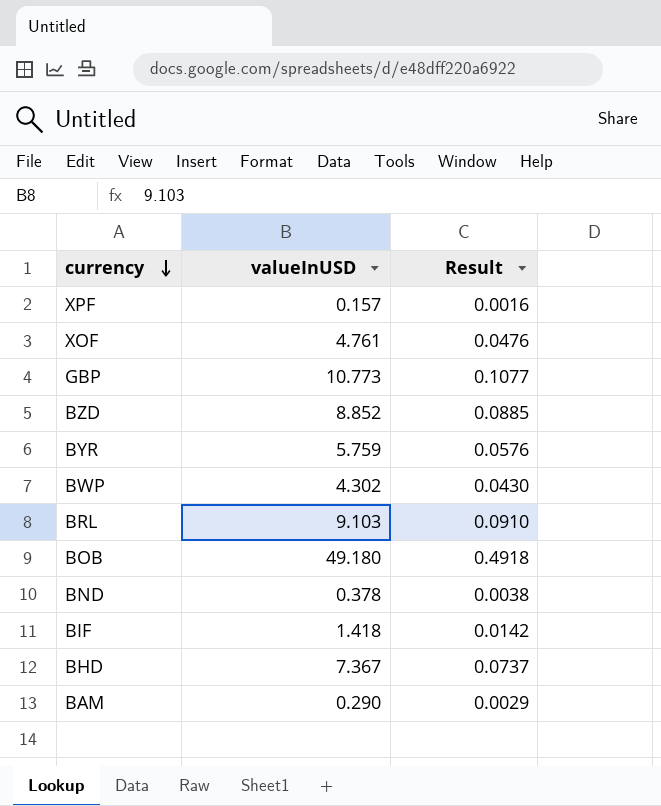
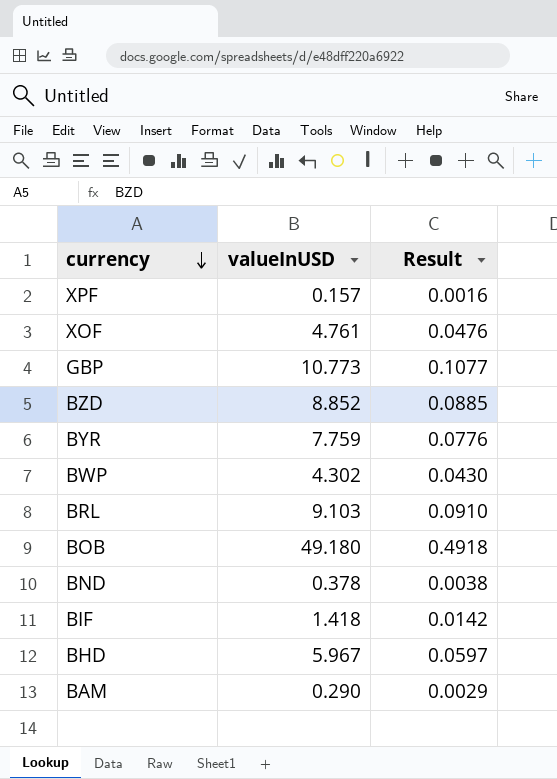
BYR | valueInUSD: 5.759 -> 7.759
BYR | Result: 0.0576 -> 0.0776
BHD | valueInUSD: 7.367 -> 5.967
BHD | Result: 0.0737 -> 0.0597

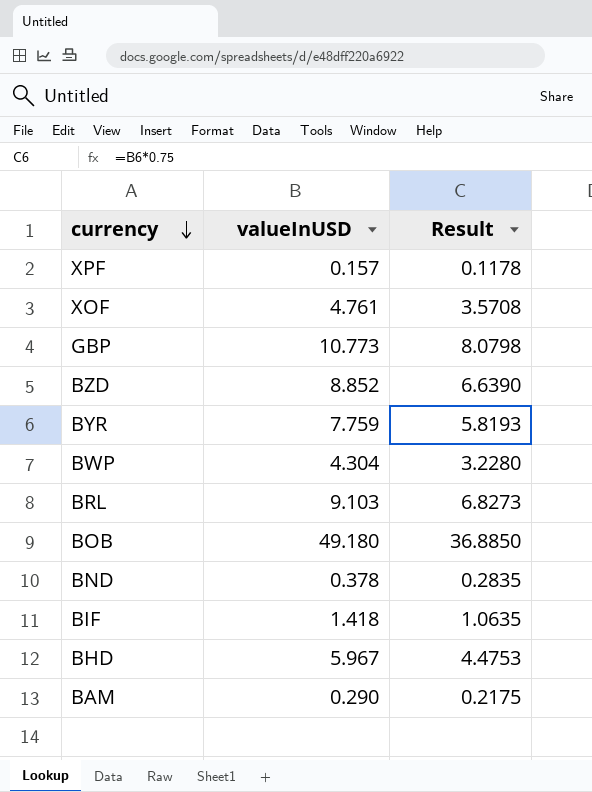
column Result | formula: [valueInUSD] * 0.01 -> [valueInUSD] * 0.75
BWP | valueInUSD: 4.302 -> 4.304

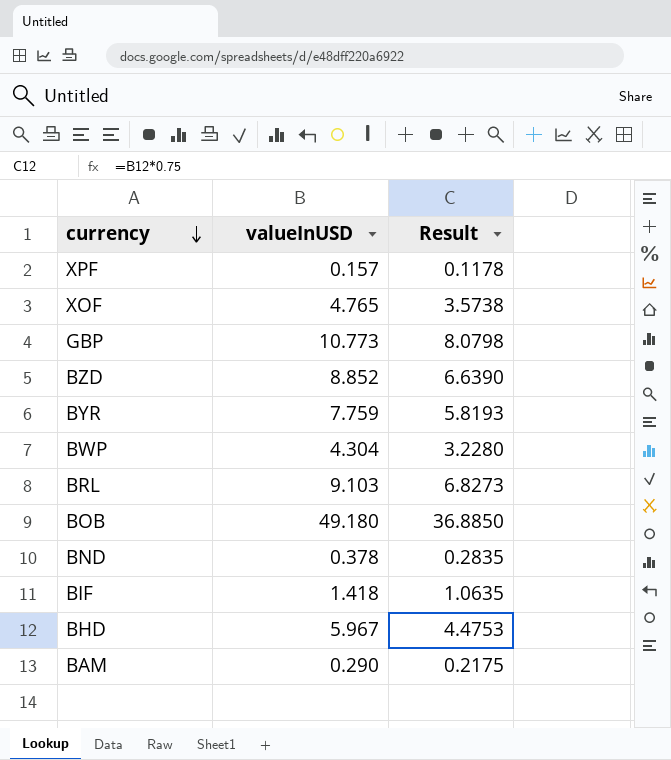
XOF | valueInUSD: 4.761 -> 4.765
XOF | Result: 3.5708 -> 3.5738

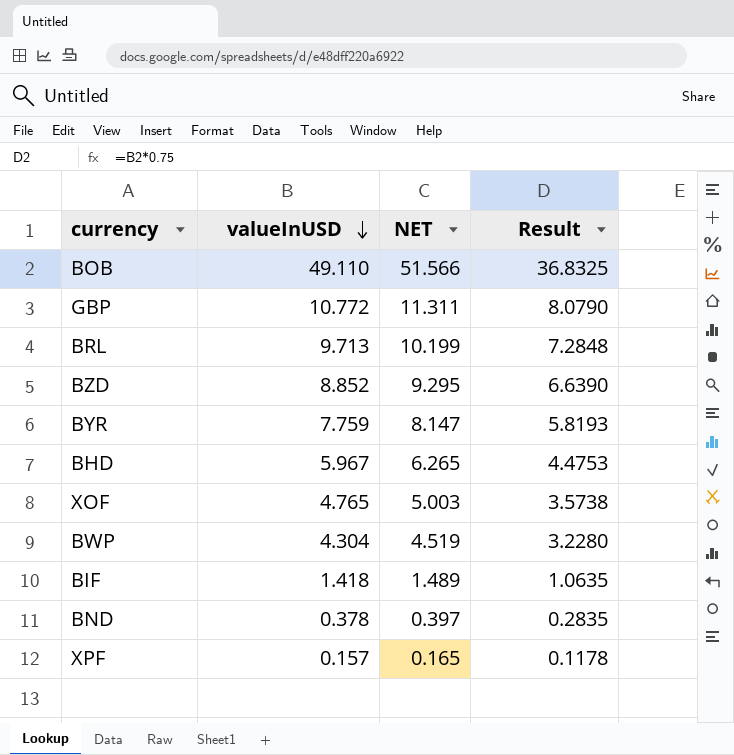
row order: currency descending -> valueInUSD descending
column NET | formula: none -> [valueInUSD] * 1.05
row BAM: 0.290 | 0.2175 -> none
BOB | valueInUSD: 49.180 -> 49.110
BOB | Result: 36.8850 -> 36.8325
GBP | valueInUSD: 10.773 -> 10.772
GBP | Result: 8.0798 -> 8.0790
BRL | valueInUSD: 9.103 -> 9.713
BRL | Result: 6.8273 -> 7.2848

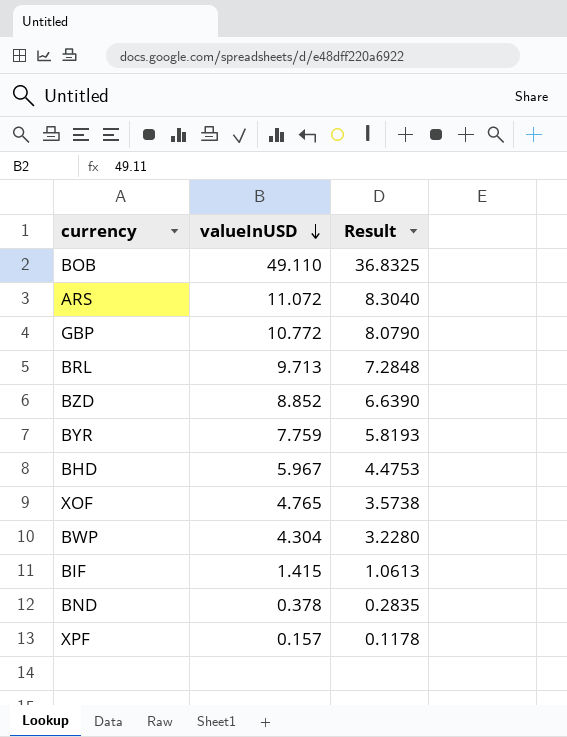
column NET | formula: [valueInUSD] * 1.05 -> none
row ARS: none -> 11.072 | 8.3040
BIF | valueInUSD: 1.418 -> 1.415
BIF | Result: 1.0635 -> 1.0613

